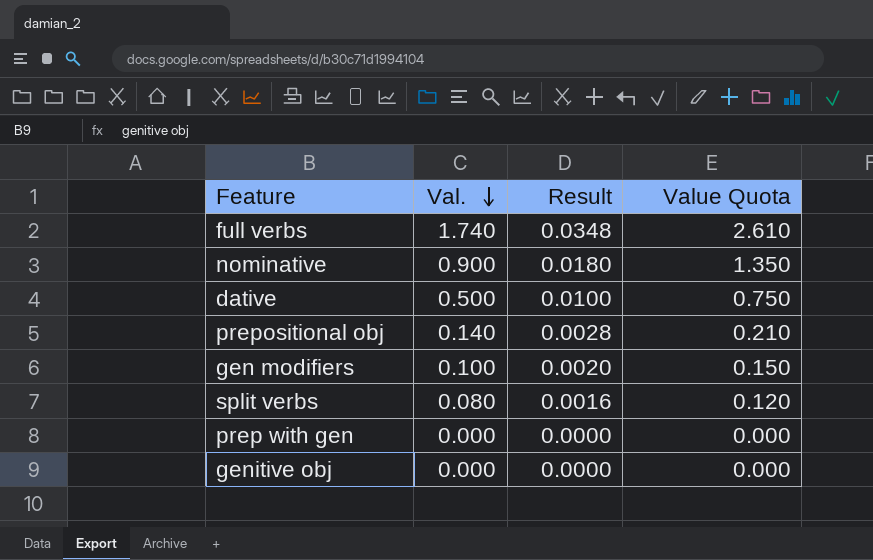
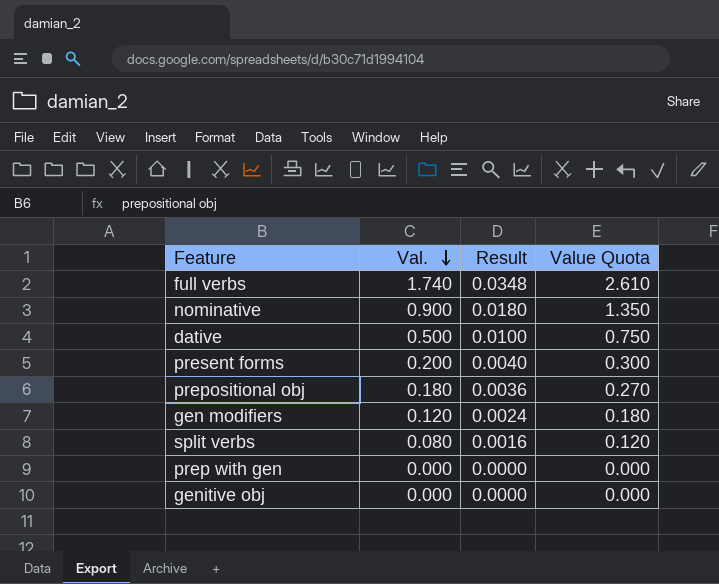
row present forms: none -> 0.200 | 0.0040 | 0.300
prepositional obj | Val.: 0.140 -> 0.180
prepositional obj | Result: 0.0028 -> 0.0036
prepositional obj | Value Quota: 0.210 -> 0.270
gen modifiers | Val.: 0.100 -> 0.120
gen modifiers | Result: 0.0020 -> 0.0024
gen modifiers | Value Quota: 0.150 -> 0.180

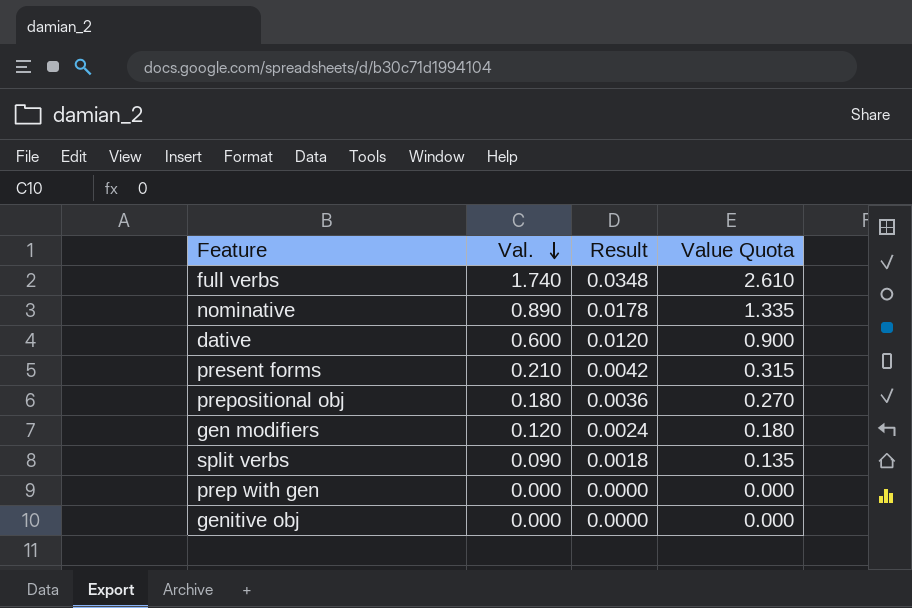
nominative | Val.: 0.900 -> 0.890
nominative | Result: 0.0180 -> 0.0178
nominative | Value Quota: 1.350 -> 1.335
dative | Val.: 0.500 -> 0.600
dative | Result: 0.0100 -> 0.0120
dative | Value Quota: 0.750 -> 0.900
present forms | Val.: 0.200 -> 0.210
present forms | Result: 0.0040 -> 0.0042
present forms | Value Quota: 0.300 -> 0.315
split verbs | Val.: 0.080 -> 0.090
split verbs | Result: 0.0016 -> 0.0018
split verbs | Value Quota: 0.120 -> 0.135

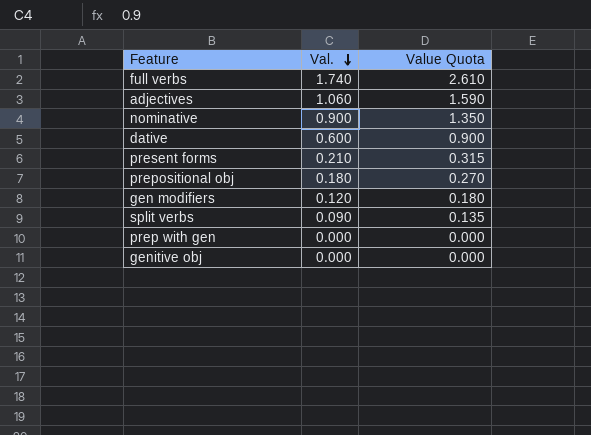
column Result | formula: [Val.] * 0.02 -> none
row adjectives: none -> 1.060 | 1.590
nominative | Val.: 0.890 -> 0.900
nominative | Value Quota: 1.335 -> 1.350

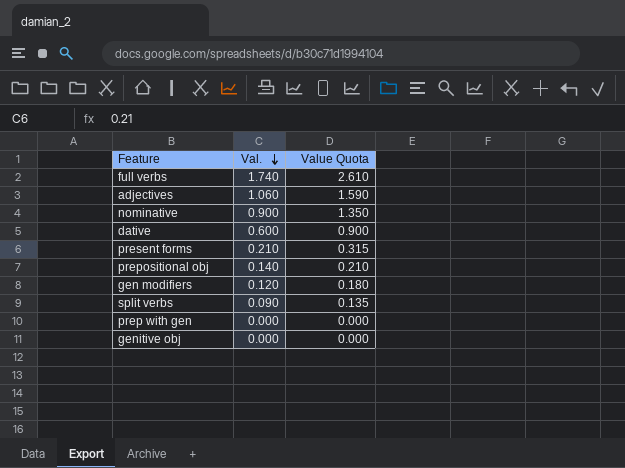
prepositional obj | Val.: 0.180 -> 0.140
prepositional obj | Value Quota: 0.270 -> 0.210

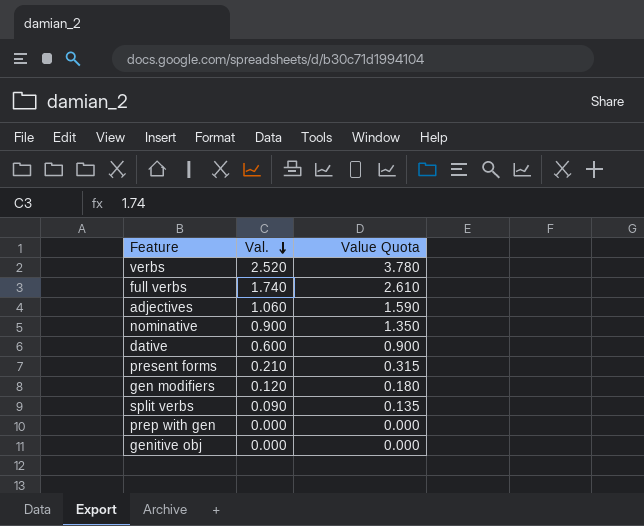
row prepositional obj: 0.140 | 0.210 -> none
row verbs: none -> 2.520 | 3.780

